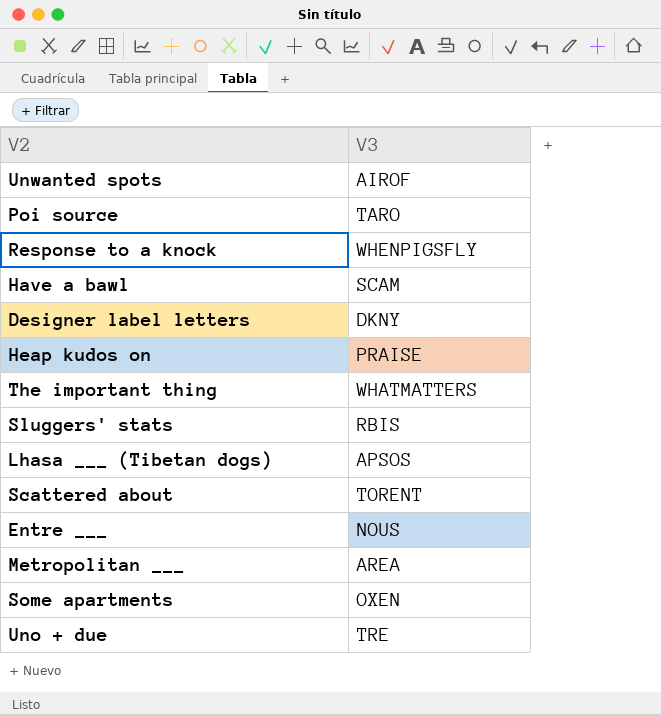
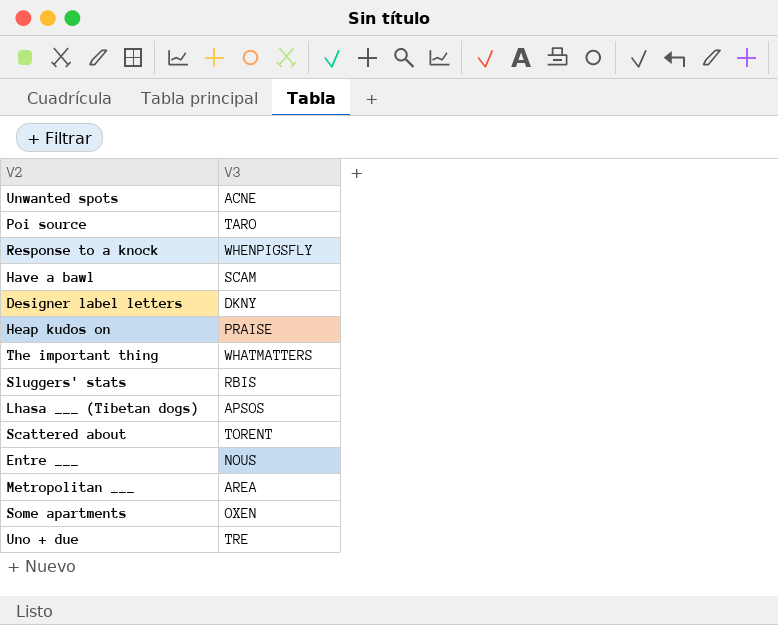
Unwanted spots | V3: AIROF -> ACNE

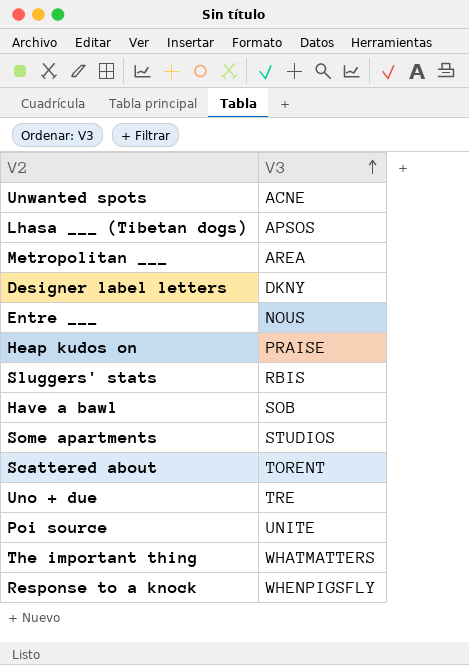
row order: none -> V3 ascending
Have a bawl | V3: SCAM -> SOB
Some apartments | V3: OXEN -> STUDIOS
Poi source | V3: TARO -> UNITE

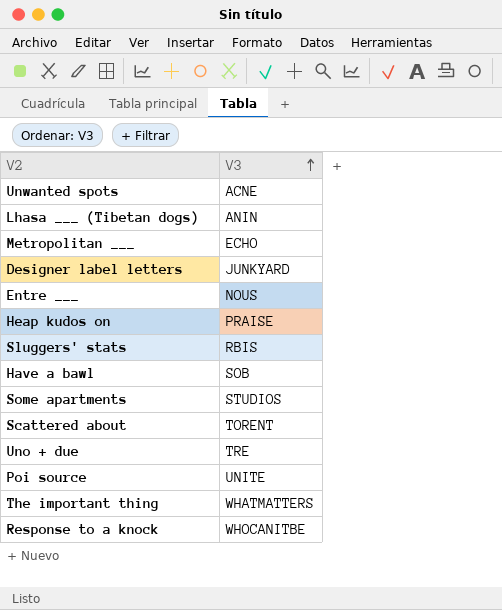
Lhasa ___ (Tibetan dogs) | V3: APSOS -> ANIN
Metropolitan ___ | V3: AREA -> ECHO
Designer label letters | V3: DKNY -> JUNKYARD
Response to a knock | V3: WHENPIGSFLY -> WHOCANITBE

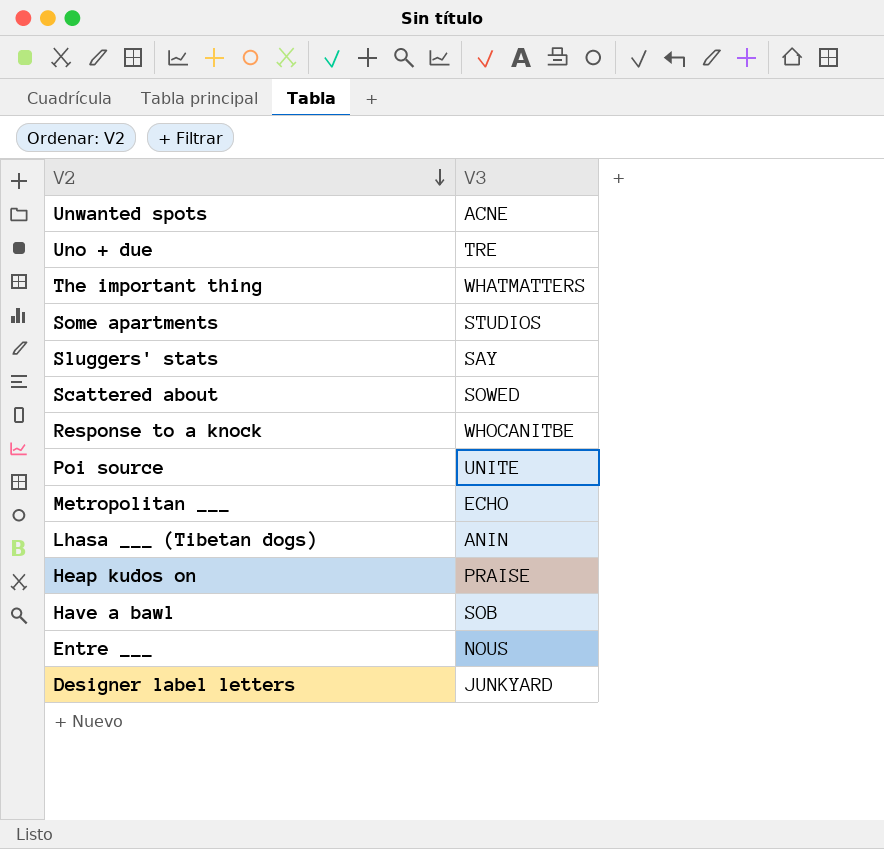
row order: V3 ascending -> V2 descending
Sluggers' stats | V3: RBIS -> SAY
Scattered about | V3: TORENT -> SOWED

